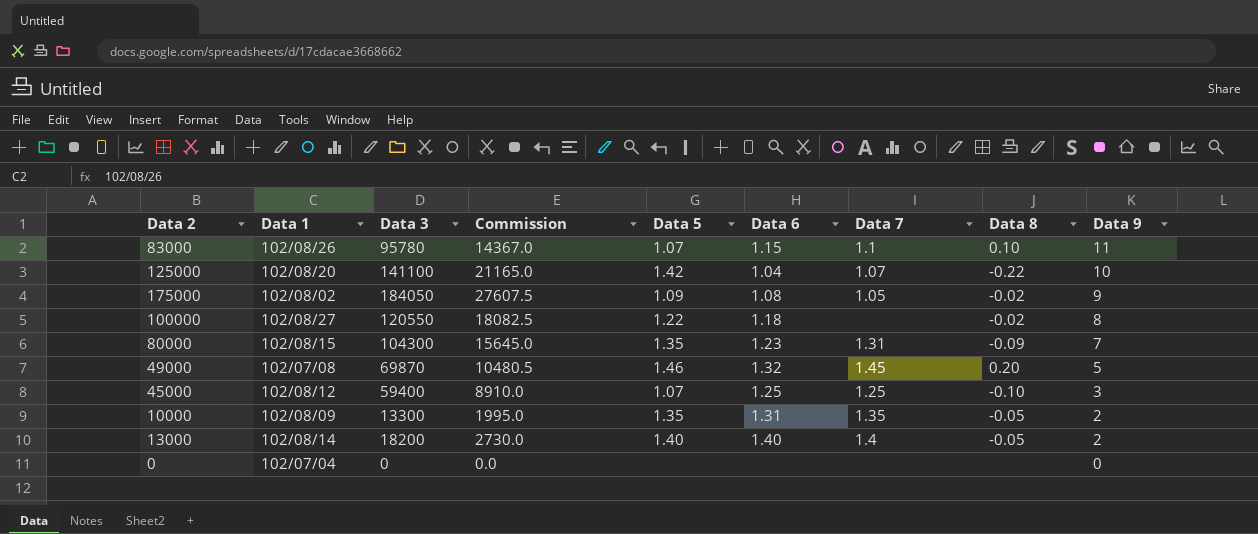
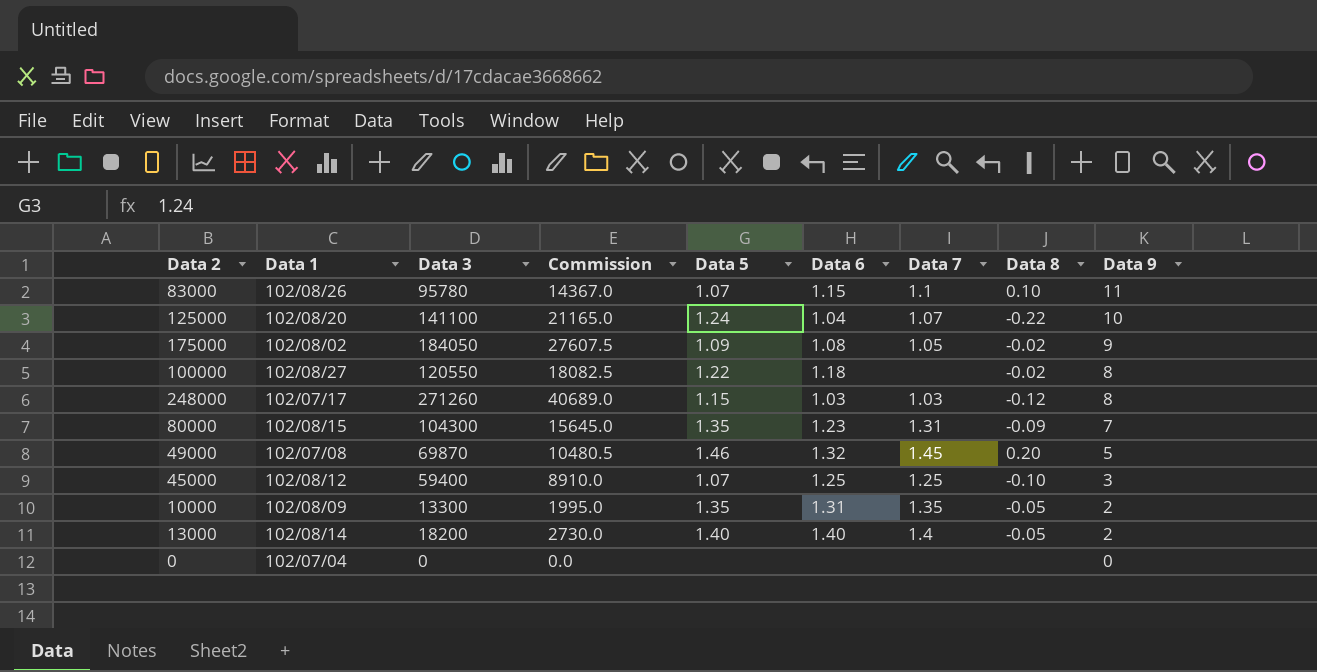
125000 | Data 5: 1.42 -> 1.24
row 248000: none -> 102/07/17 | 271260 | 40689.0 | 1.15 | 1.03 | 1.03 | -0.12 | 8

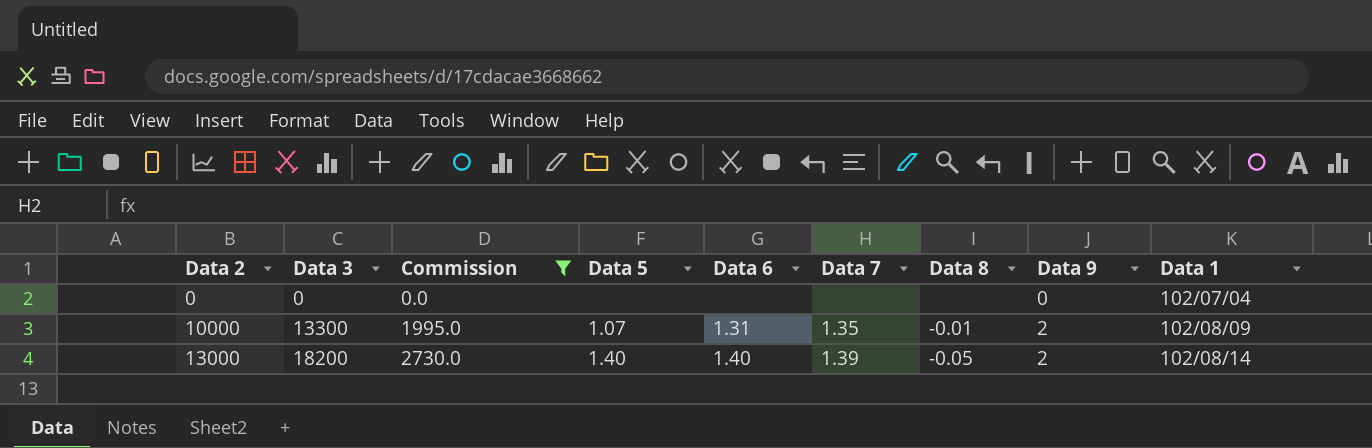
filter: none -> Commission <= 2730.0
row order: Data 9 descending -> Data 2 ascending
column Data 1 | position: 2 -> 9
10000 | Data 5: 1.35 -> 1.07
10000 | Data 8: -0.05 -> -0.01
13000 | Data 7: 1.4 -> 1.39

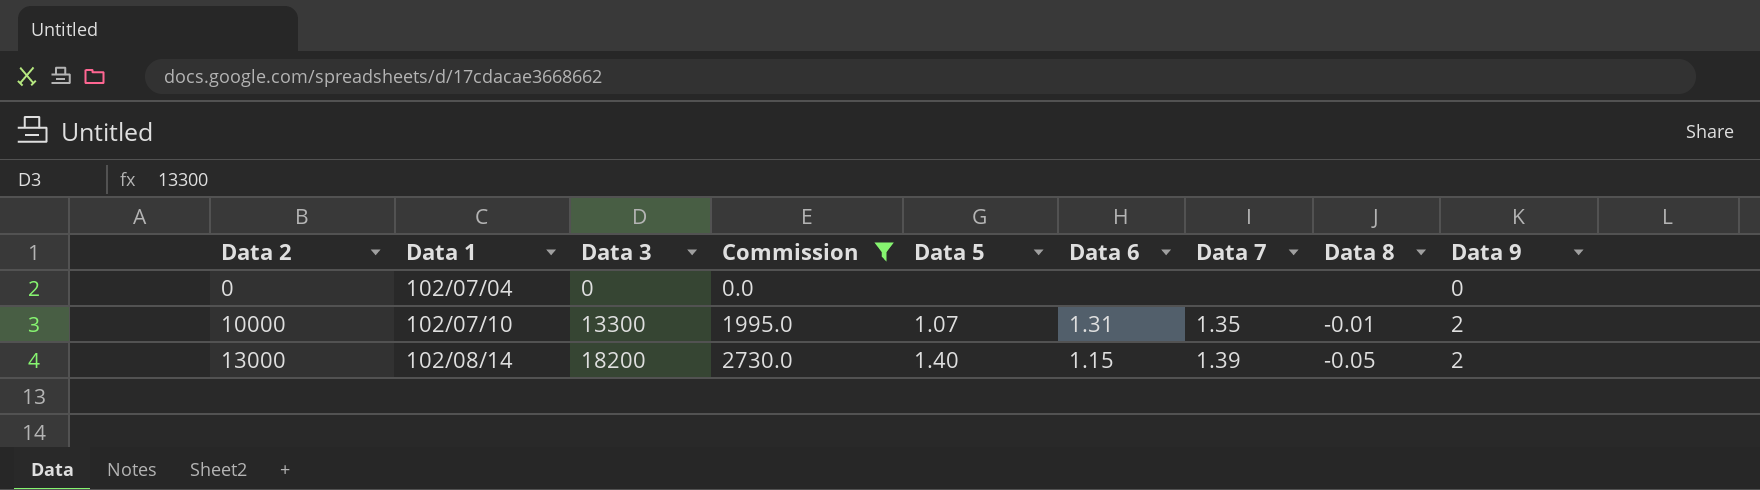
column Data 1 | position: 9 -> 2
10000 | Data 1: 102/08/09 -> 102/07/10
13000 | Data 6: 1.40 -> 1.15

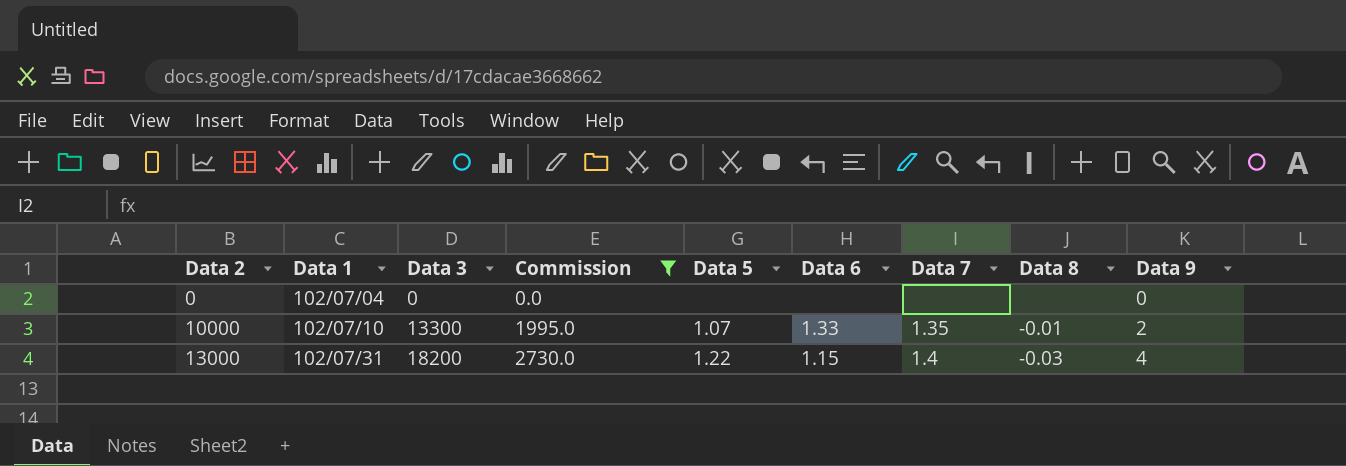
10000 | Data 6: 1.31 -> 1.33
13000 | Data 1: 102/08/14 -> 102/07/31
13000 | Data 5: 1.40 -> 1.22
13000 | Data 7: 1.39 -> 1.4
13000 | Data 8: -0.05 -> -0.03
13000 | Data 9: 2 -> 4

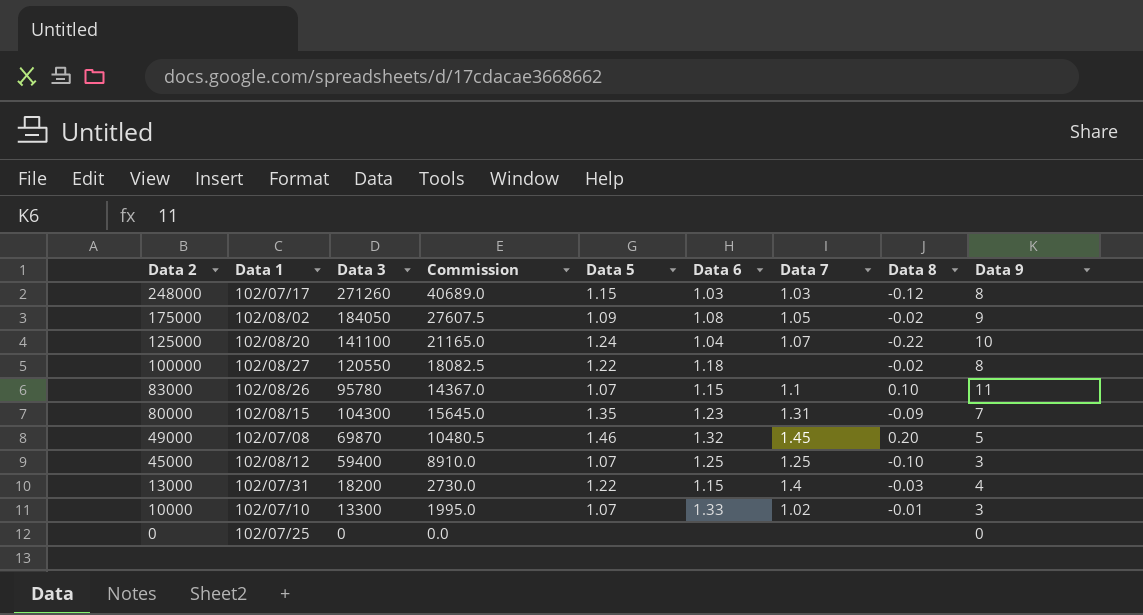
filter: Commission <= 2730.0 -> none
row order: Data 2 ascending -> Data 2 descending
10000 | Data 7: 1.35 -> 1.02
10000 | Data 9: 2 -> 3
0 | Data 1: 102/07/04 -> 102/07/25

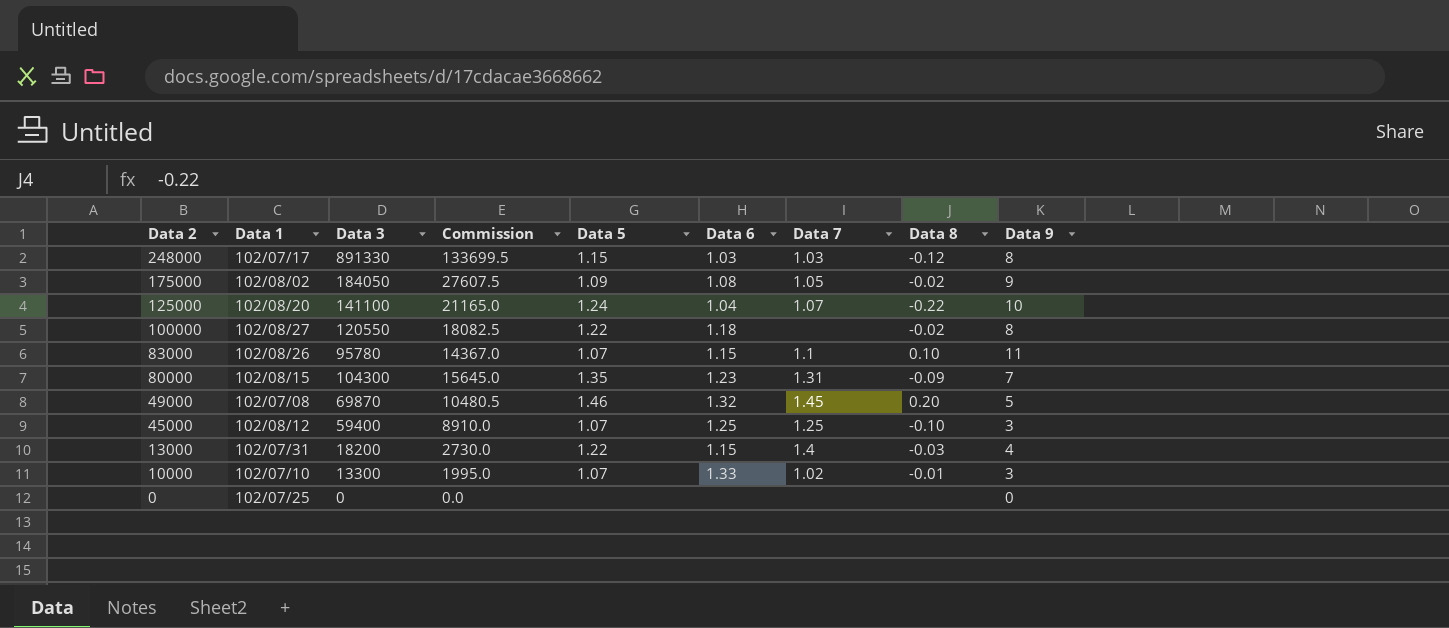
248000 | Data 3: 271260 -> 891330
248000 | Commission: 40689.0 -> 133699.5

